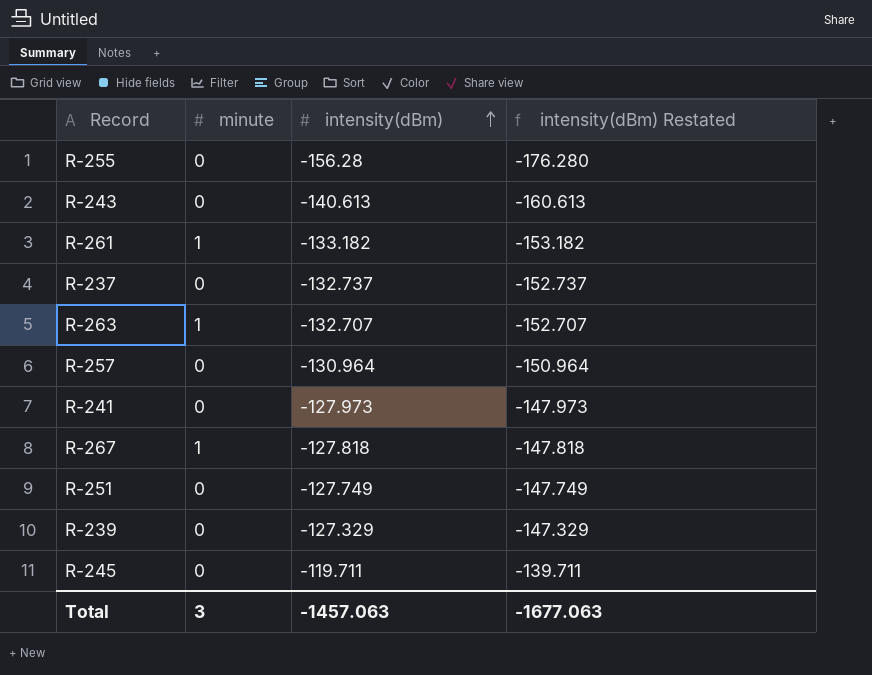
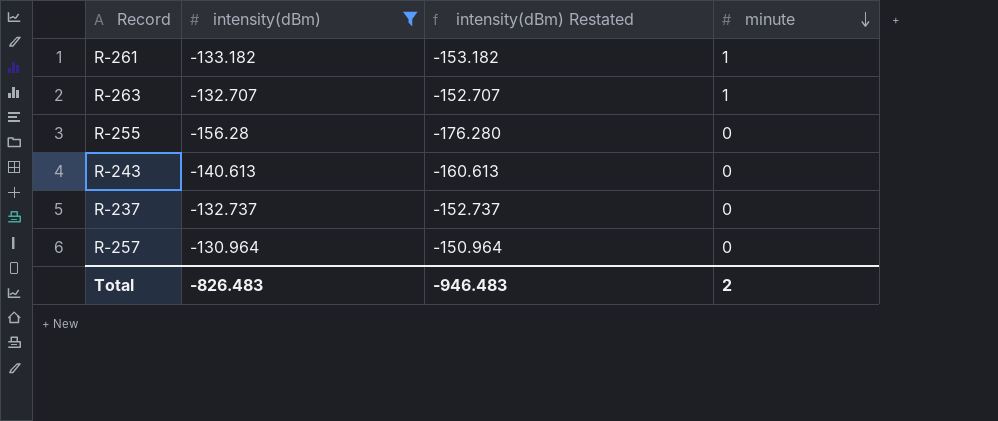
filter: none -> intensity(dBm) <= -130.964
row order: intensity(dBm) ascending -> minute descending
column minute | position: 2 -> 4
Total | intensity(dBm): -1457.063 -> -826.483
Total | intensity(dBm) Restated: -1677.063 -> -946.483
Total | minute: 3 -> 2

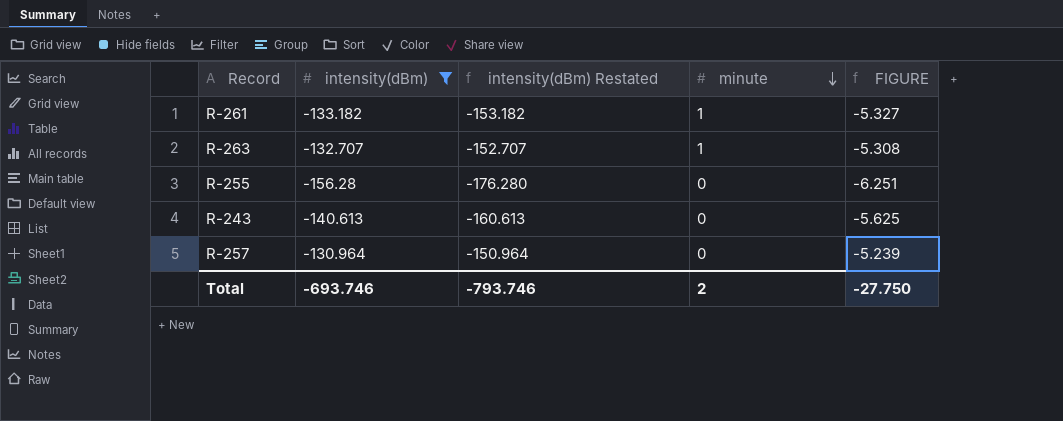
column FIGURE | formula: none -> [intensity(dBm)] * 0.04
row R-237: -132.737 | -152.737 | 0 -> none
Total | intensity(dBm): -826.483 -> -693.746
Total | intensity(dBm) Restated: -946.483 -> -793.746

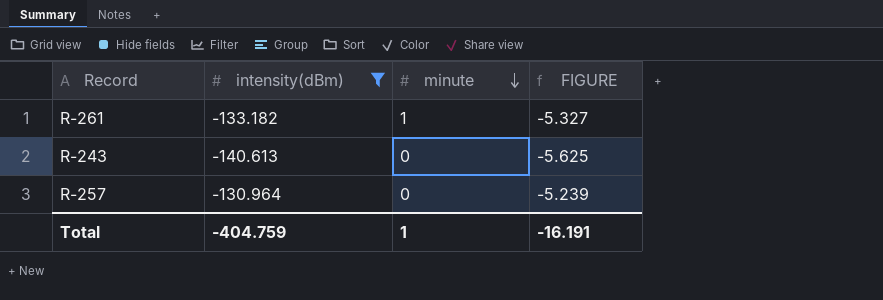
column intensity(dBm) Restated | formula: [intensity(dBm)] - 20 -> none
row R-263: -132.707 | -152.707 | 1 | -5.308 -> none
row R-255: -156.28 | -176.280 | 0 | -6.251 -> none
Total | intensity(dBm): -693.746 -> -404.759
Total | minute: 2 -> 1
Total | FIGURE: -27.750 -> -16.191

